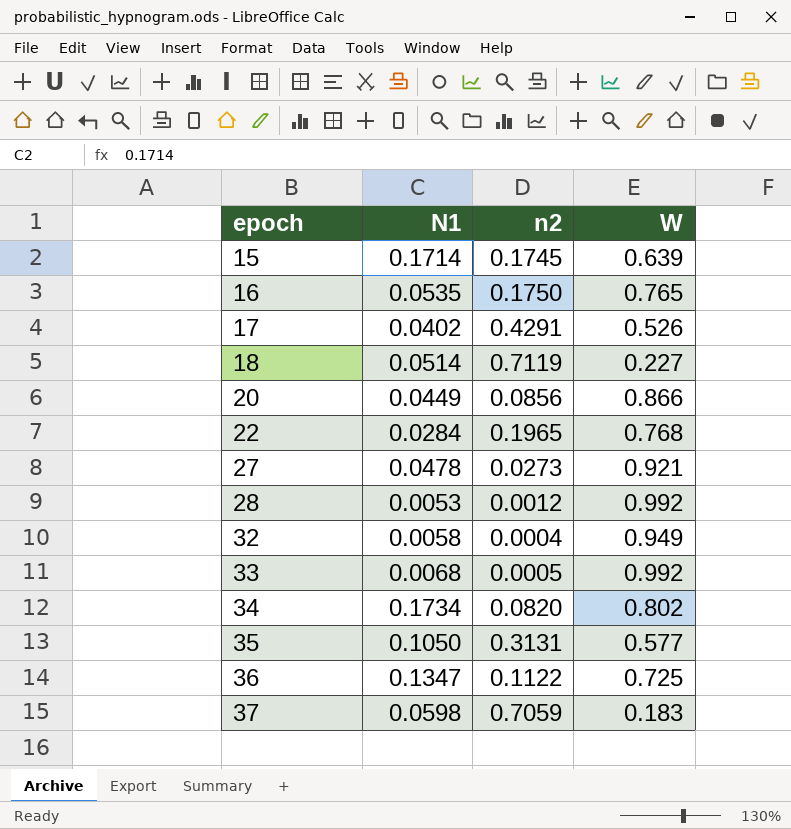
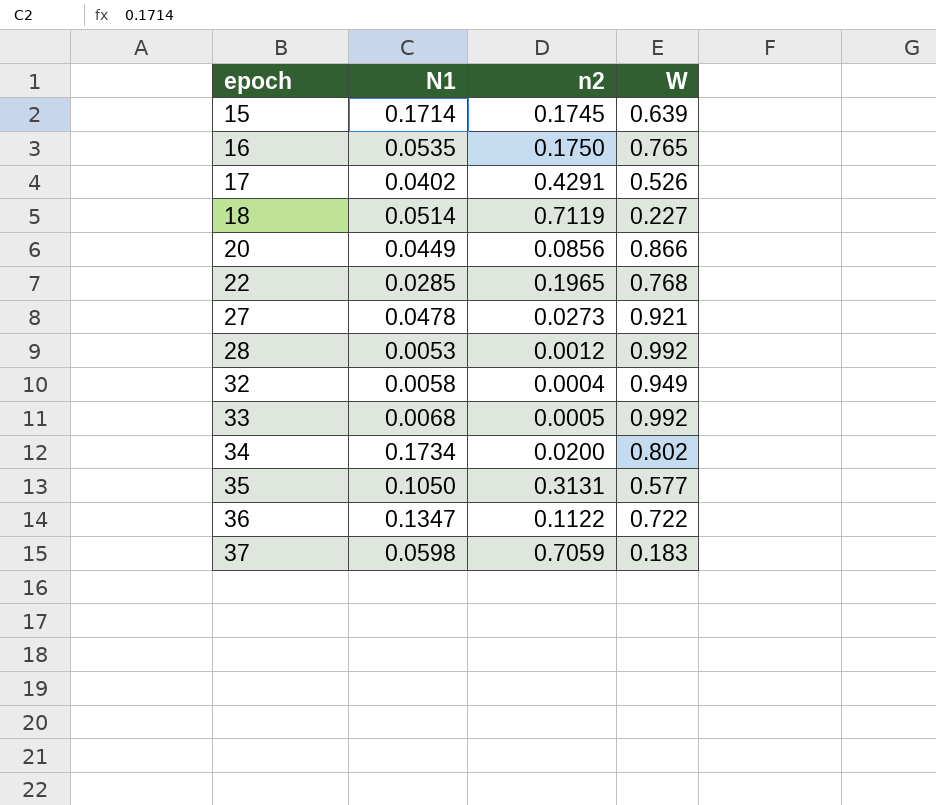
22 | N1: 0.0284 -> 0.0285
34 | n2: 0.0820 -> 0.0200
36 | W: 0.725 -> 0.722

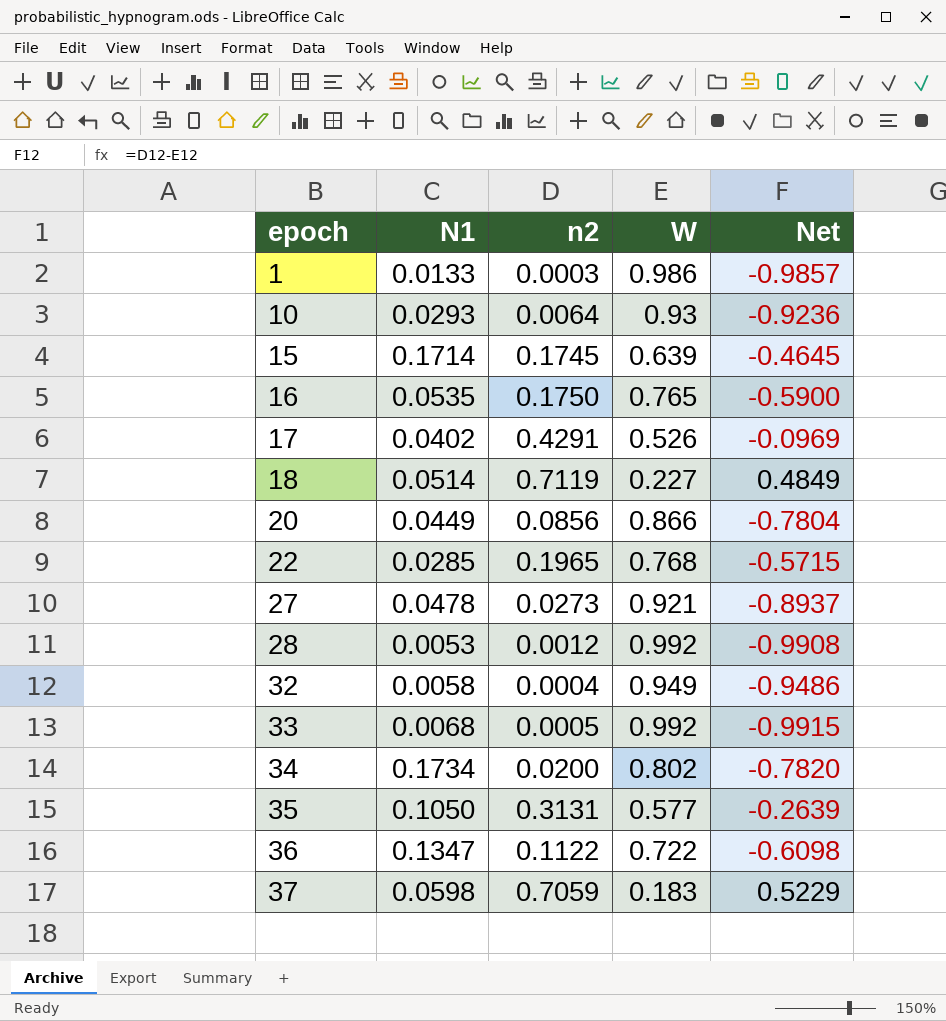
column Net | formula: none -> [n2] - [W]
row 1: none -> 0.0133 | 0.0003 | 0.986 | -0.9857
row 10: none -> 0.0293 | 0.0064 | 0.93 | -0.9236

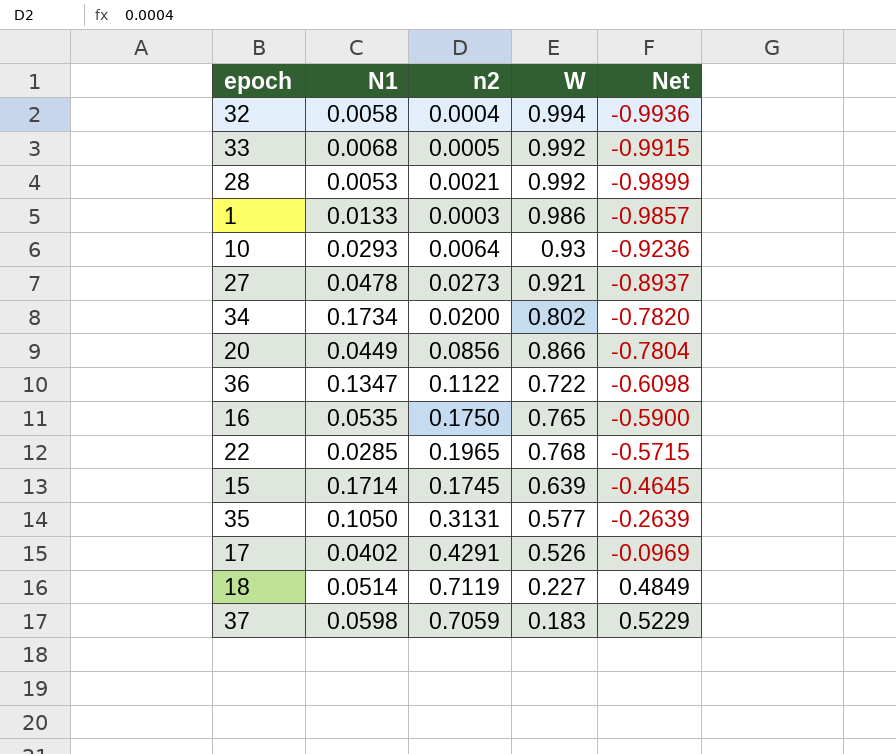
row order: epoch ascending -> Net ascending
32 | W: 0.949 -> 0.994
32 | Net: -0.9486 -> -0.9936
28 | n2: 0.0012 -> 0.0021
28 | Net: -0.9908 -> -0.9899

